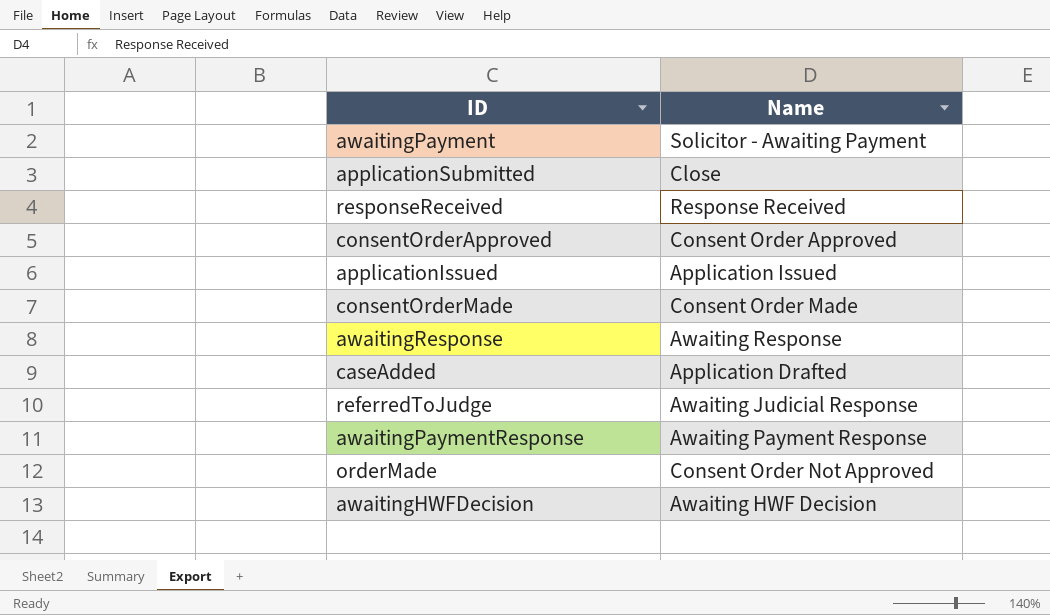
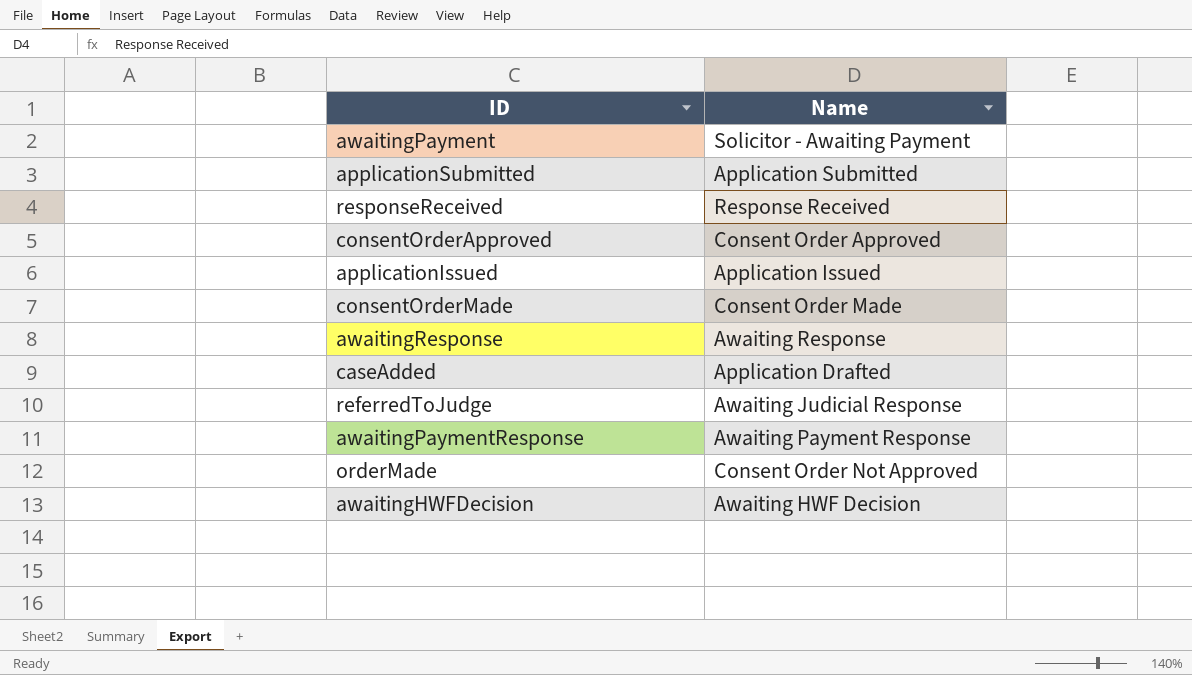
applicationSubmitted | Name: Close -> Application Submitted

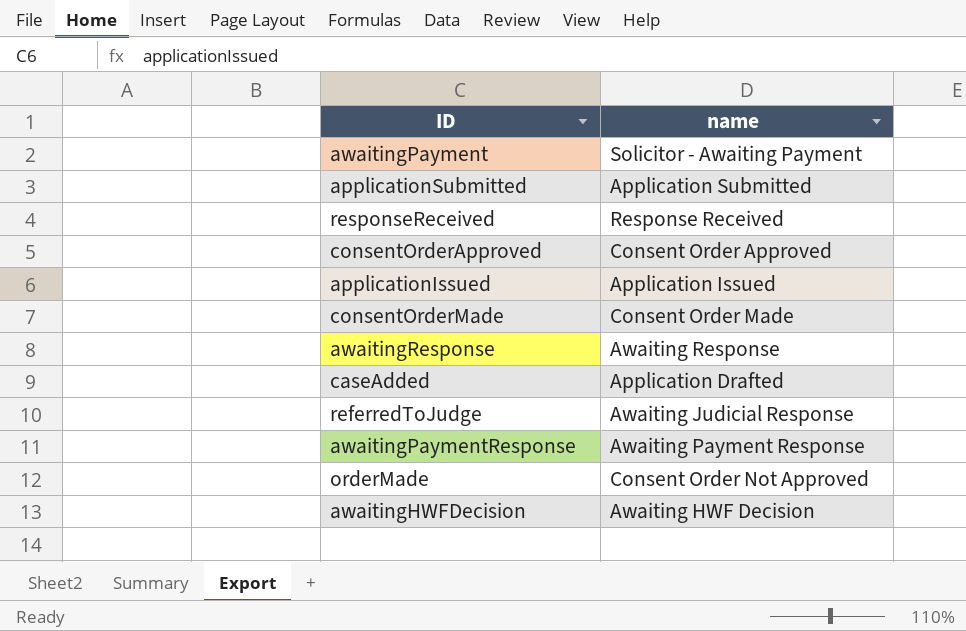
column name: Name -> name

